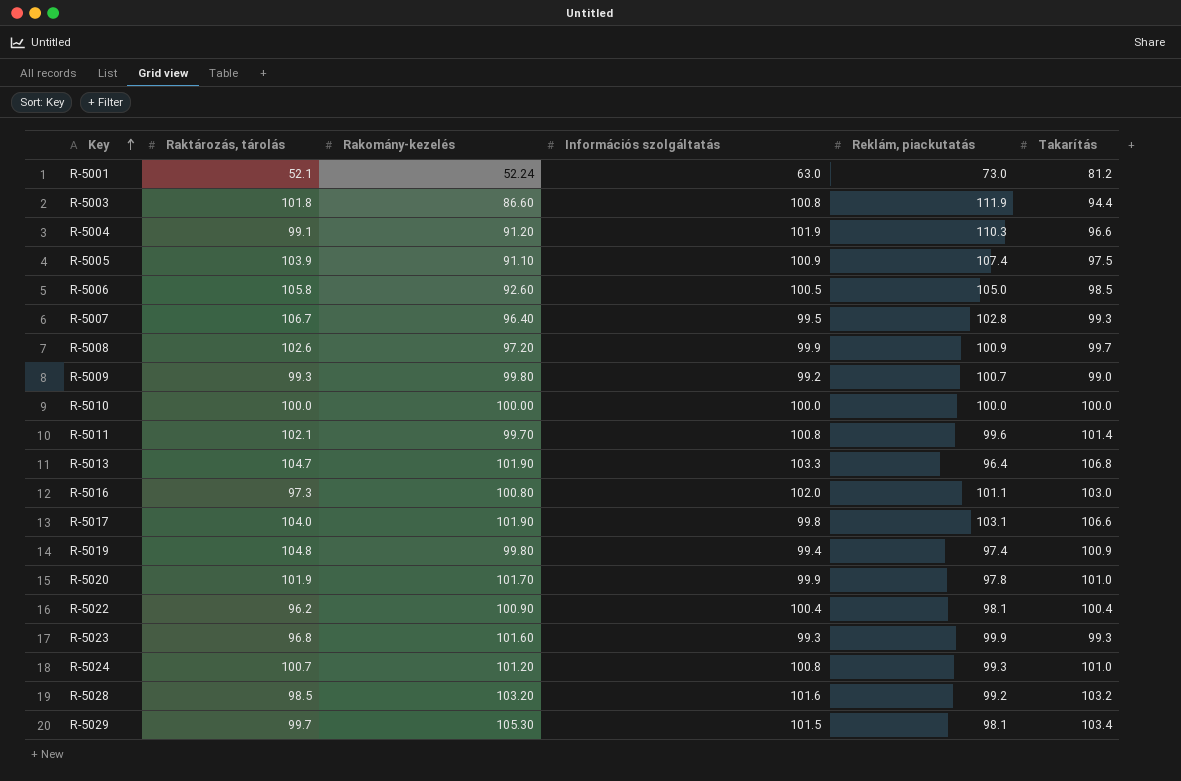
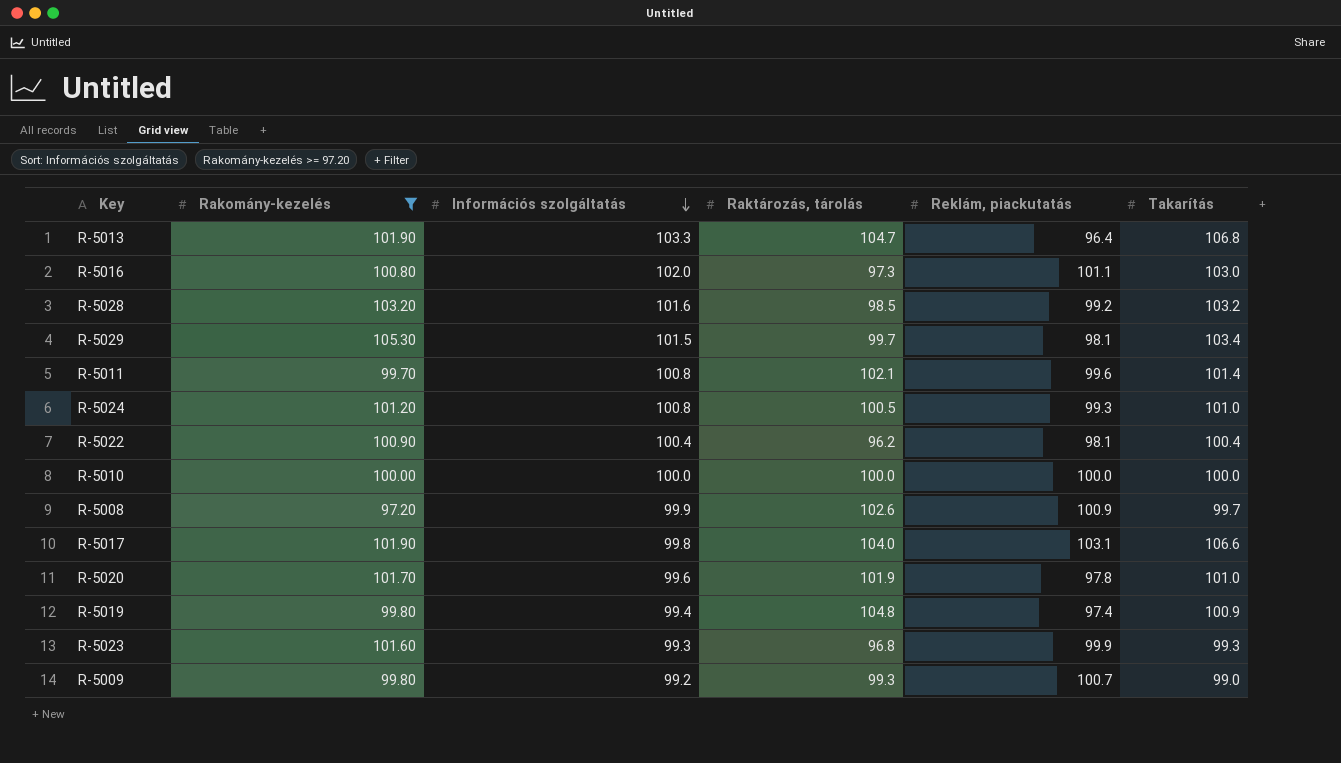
filter: none -> Rakomány-kezelés >= 97.20
row order: Key ascending -> Információs szolgáltatás descending
column Raktározás, tárolás | position: 2 -> 4
R-5024 | Raktározás, tárolás: 100.7 -> 100.5
R-5020 | Információs szolgáltatás: 99.9 -> 99.6

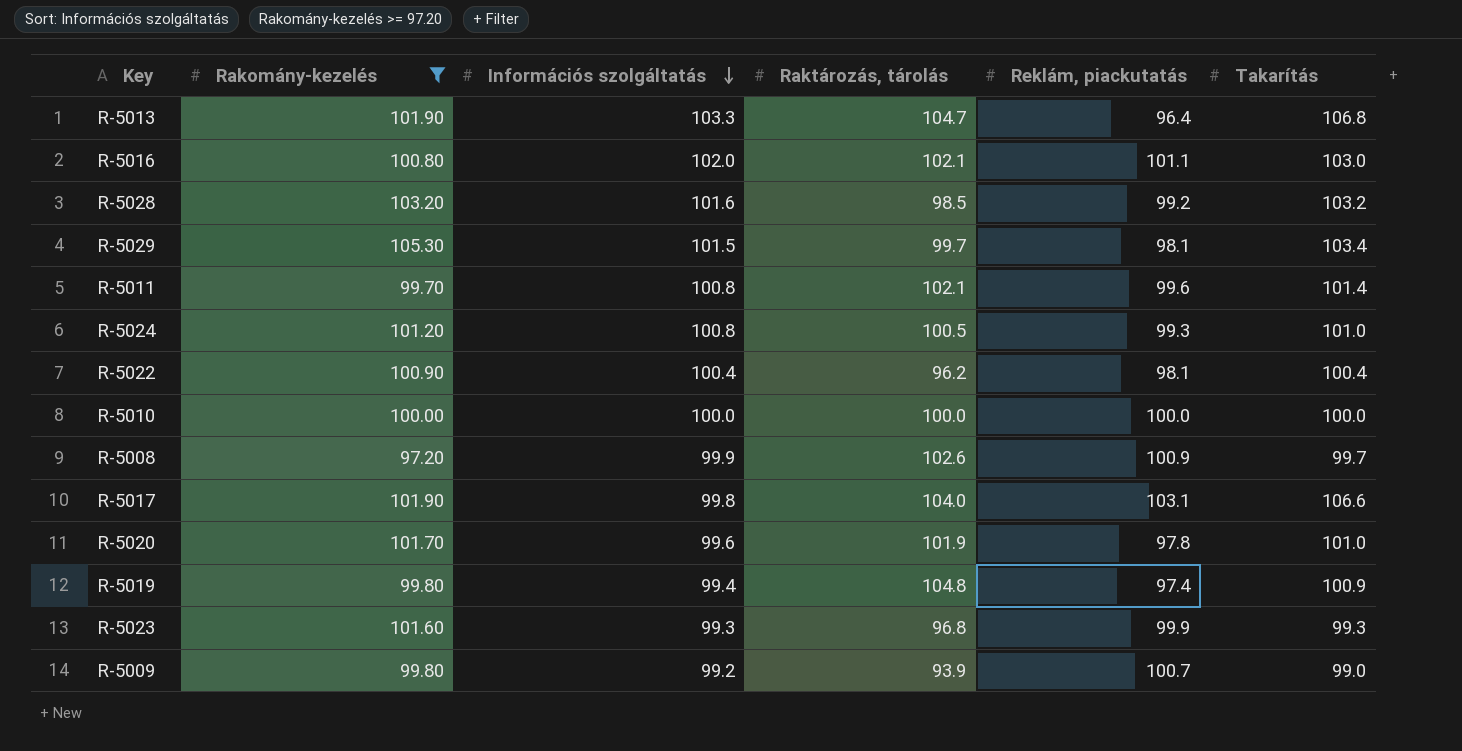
R-5016 | Raktározás, tárolás: 97.3 -> 102.1
R-5009 | Raktározás, tárolás: 99.3 -> 93.9

